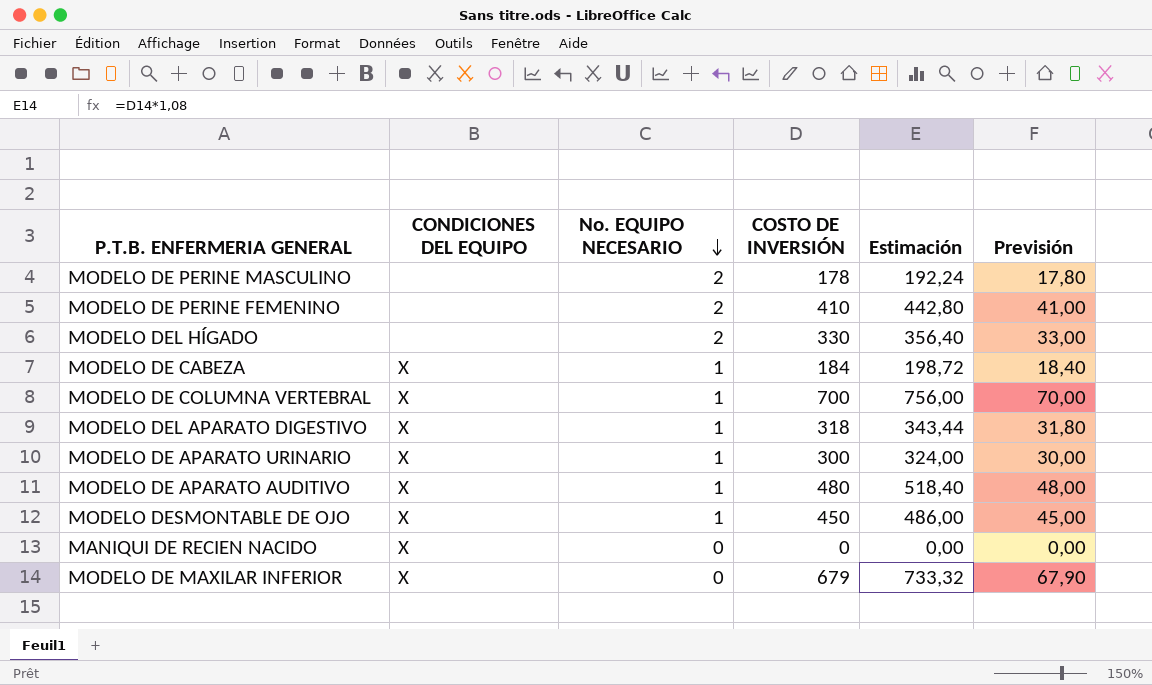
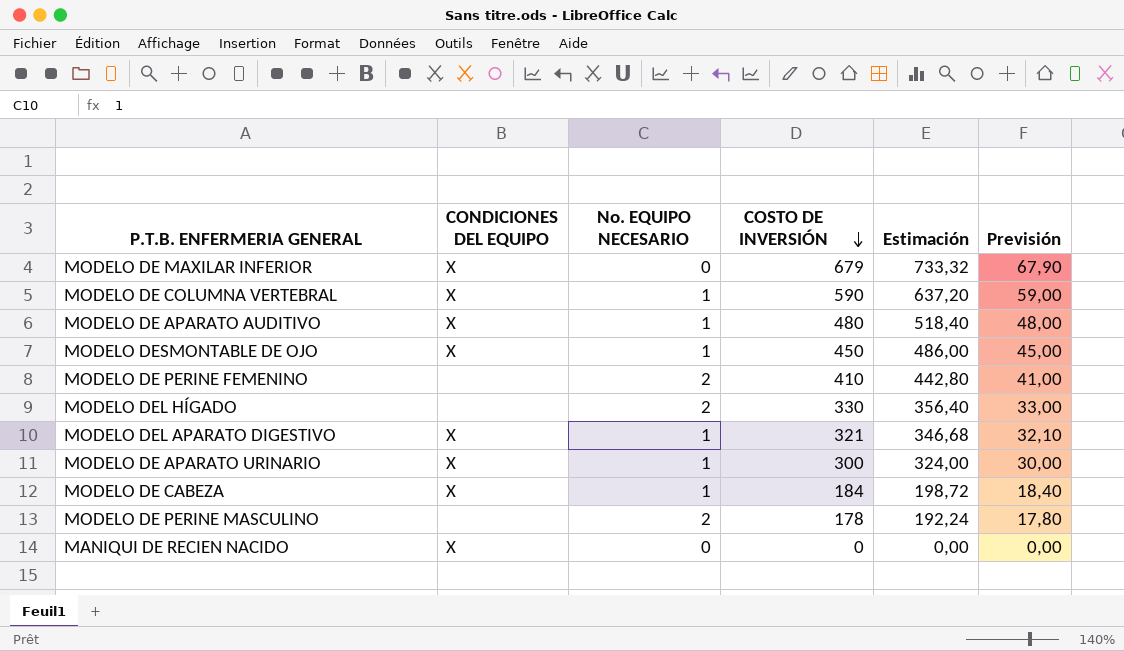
row order: No. EQUIPO NECESARIO descending -> COSTO DE INVERSIÓN descending
MODELO DE COLUMNA VERTEBRAL | COSTO DE INVERSIÓN: 700 -> 590
MODELO DE COLUMNA VERTEBRAL | Estimación: 756,00 -> 637,20
MODELO DE COLUMNA VERTEBRAL | Previsión: 70,00 -> 59,00
MODELO DEL APARATO DIGESTIVO | COSTO DE INVERSIÓN: 318 -> 321
MODELO DEL APARATO DIGESTIVO | Estimación: 343,44 -> 346,68
MODELO DEL APARATO DIGESTIVO | Previsión: 31,80 -> 32,10

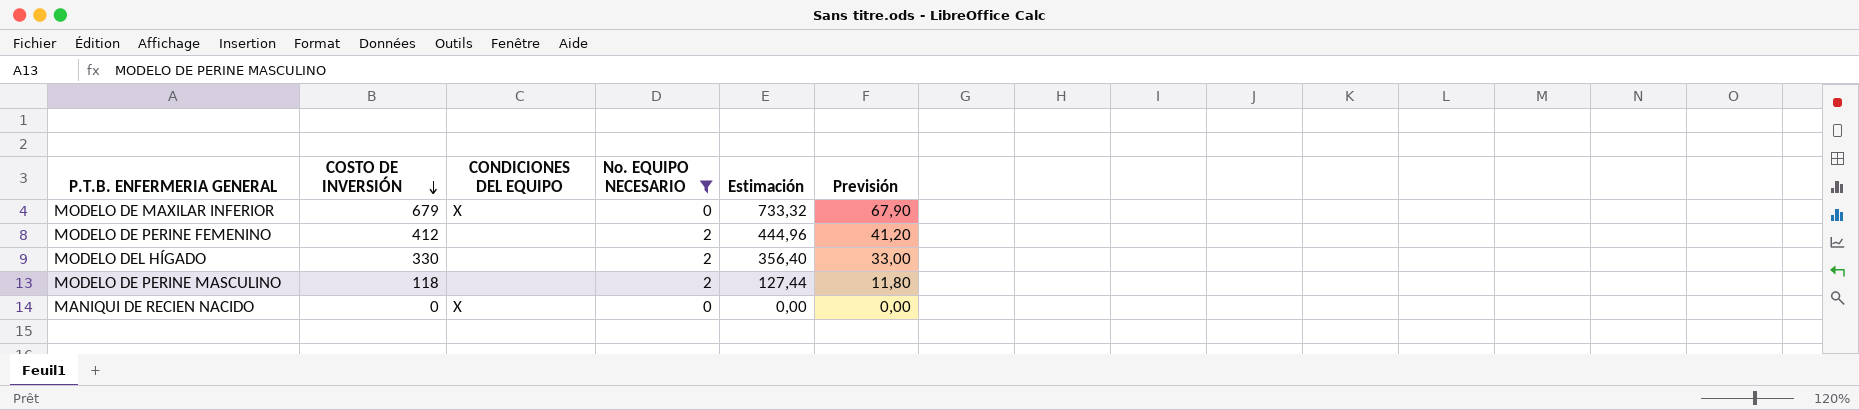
filter: none -> No. EQUIPO NECESARIO != 1
column COSTO DE INVERSIÓN | position: 4 -> 2
MODELO DE PERINE FEMENINO | COSTO DE INVERSIÓN: 410 -> 412
MODELO DE PERINE FEMENINO | Estimación: 442,80 -> 444,96
MODELO DE PERINE FEMENINO | Previsión: 41,00 -> 41,20
MODELO DE PERINE MASCULINO | COSTO DE INVERSIÓN: 178 -> 118
MODELO DE PERINE MASCULINO | Estimación: 192,24 -> 127,44
MODELO DE PERINE MASCULINO | Previsión: 17,80 -> 11,80

